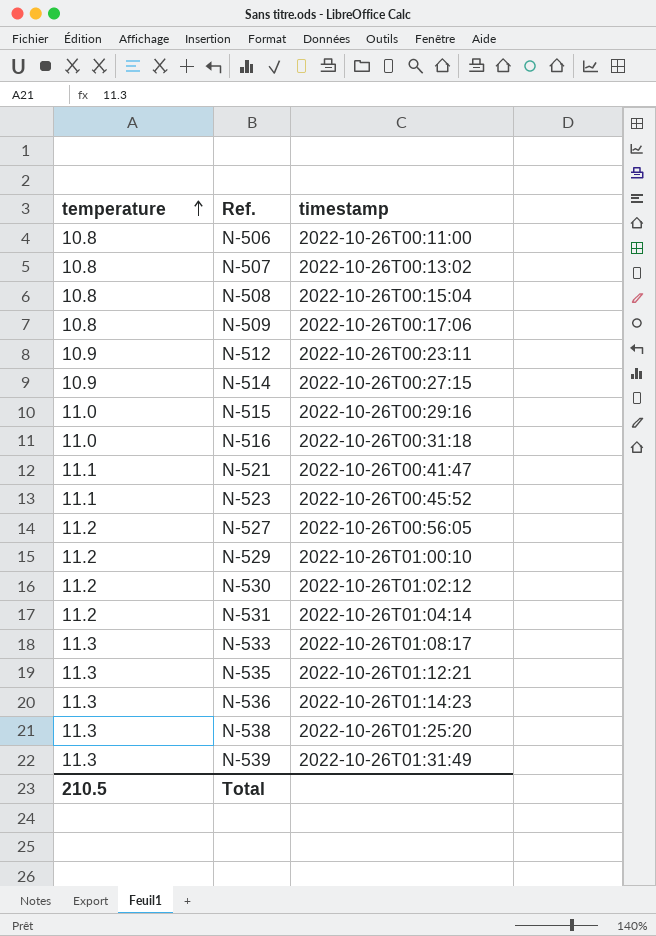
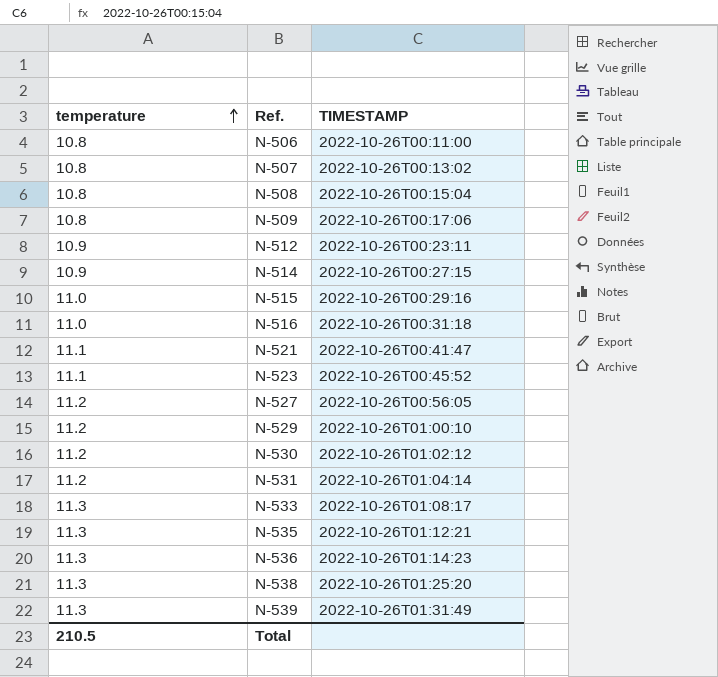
column name: timestamp -> TIMESTAMP

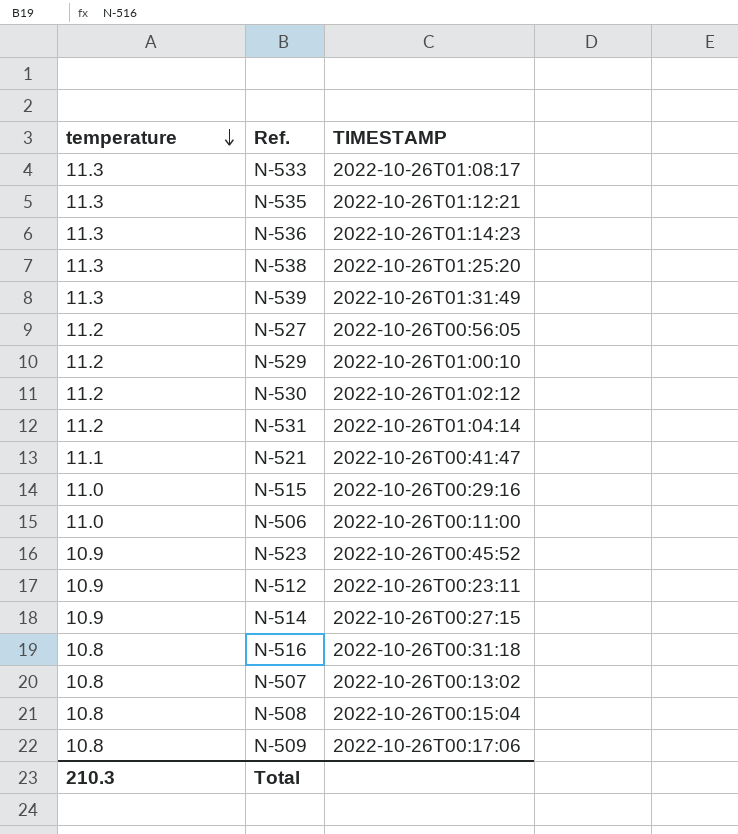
row order: temperature ascending -> temperature descending
N-506 | temperature: 10.8 -> 11.0
N-523 | temperature: 11.1 -> 10.9
N-516 | temperature: 11.0 -> 10.8
Total | temperature: 210.5 -> 210.3

